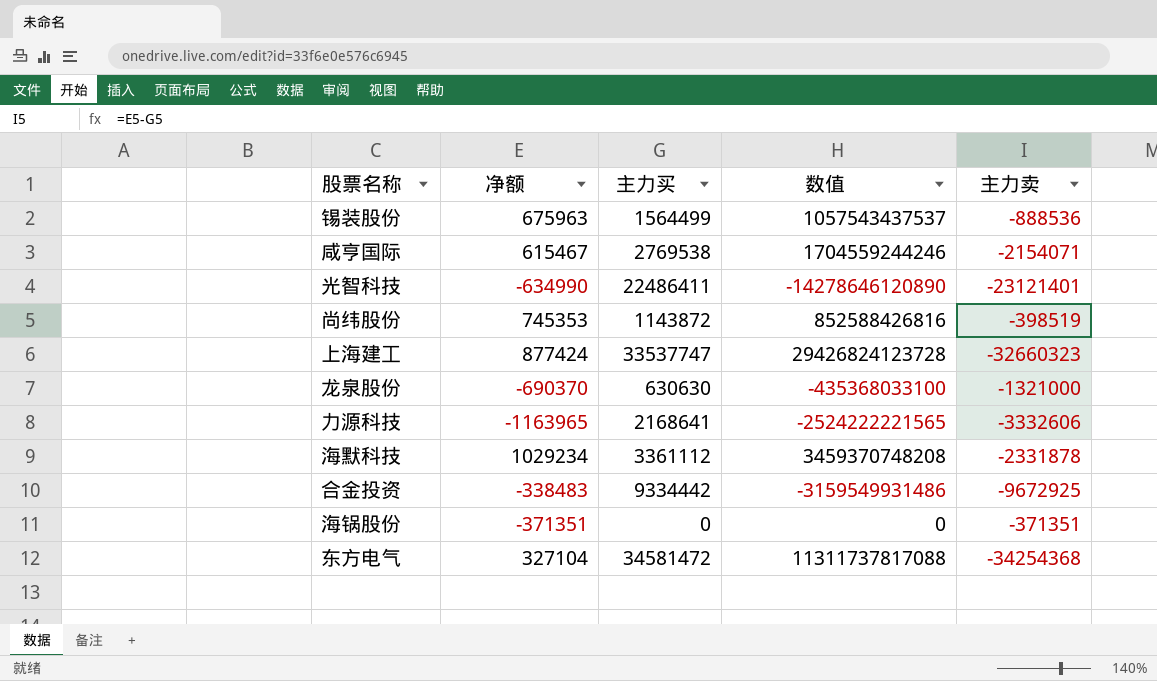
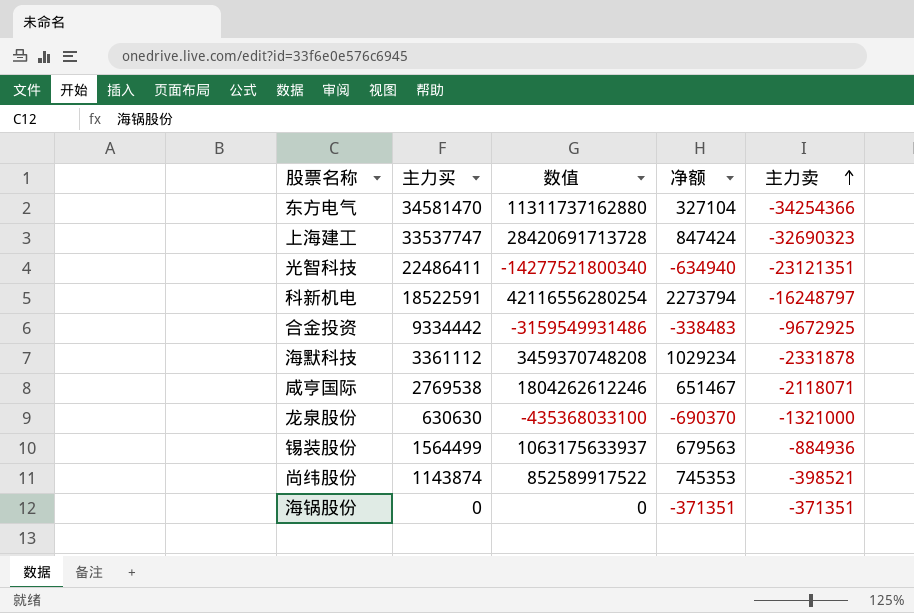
row order: none -> 主力卖 ascending
column 净额 | position: 2 -> 4
row 力源科技: -1163965 | 2168641 | -2524222221565 | -3332606 -> none
东方电气 | 主力买: 34581472 -> 34581470
东方电气 | 数值: 11311737817088 -> 11311737162880
东方电气 | 主力卖: -34254368 -> -34254366
上海建工 | 数值: 29426824123728 -> 28420691713728
上海建工 | 净额: 877424 -> 847424
上海建工 | 主力卖: -32660323 -> -32690323
光智科技 | 数值: -14278646120890 -> -14277521800340
光智科技 | 净额: -634990 -> -634940
光智科技 | 主力卖: -23121401 -> -23121351
row 科新机电: none -> 18522591 | 42116556280254 | 2273794 | -16248797
咸亨国际 | 数值: 1704559244246 -> 1804262612246
咸亨国际 | 净额: 615467 -> 651467
咸亨国际 | 主力卖: -2154071 -> -2118071
锡装股份 | 数值: 1057543437537 -> 1063175633937
锡装股份 | 净额: 675963 -> 679563
锡装股份 | 主力卖: -888536 -> -884936
尚纬股份 | 主力买: 1143872 -> 1143874
尚纬股份 | 数值: 852588426816 -> 852589917522
尚纬股份 | 主力卖: -398519 -> -398521

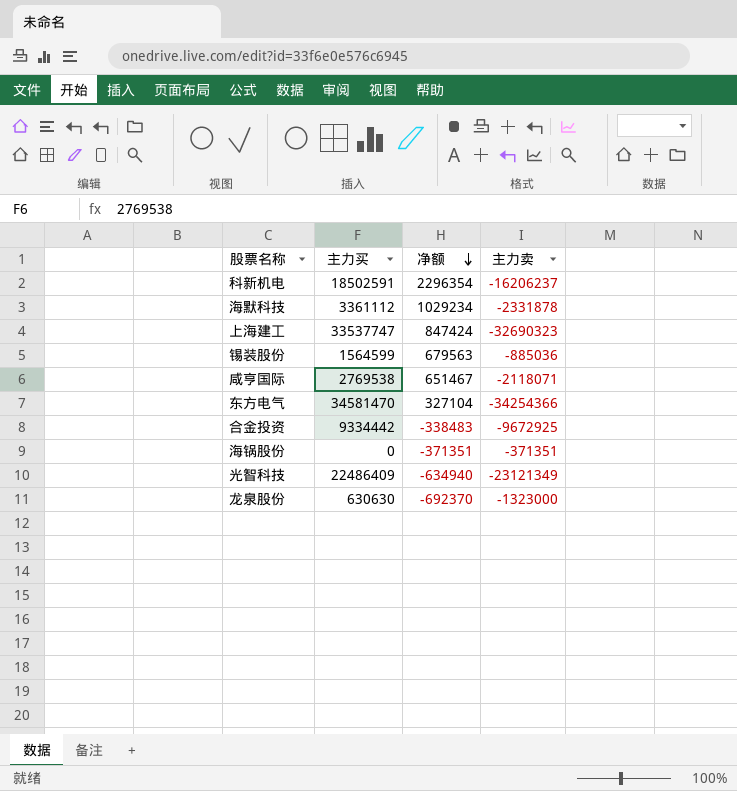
row order: 主力卖 ascending -> 净额 descending
column 数值 | formula: [主力买] * [净额] -> none
row 尚纬股份: 1143874 | 852589917522 | 745353 | -398521 -> none
科新机电 | 主力买: 18522591 -> 18502591
科新机电 | 净额: 2273794 -> 2296354
科新机电 | 主力卖: -16248797 -> -16206237
锡装股份 | 主力买: 1564499 -> 1564599
锡装股份 | 主力卖: -884936 -> -885036
光智科技 | 主力买: 22486411 -> 22486409
光智科技 | 主力卖: -23121351 -> -23121349
龙泉股份 | 净额: -690370 -> -692370
龙泉股份 | 主力卖: -1321000 -> -1323000

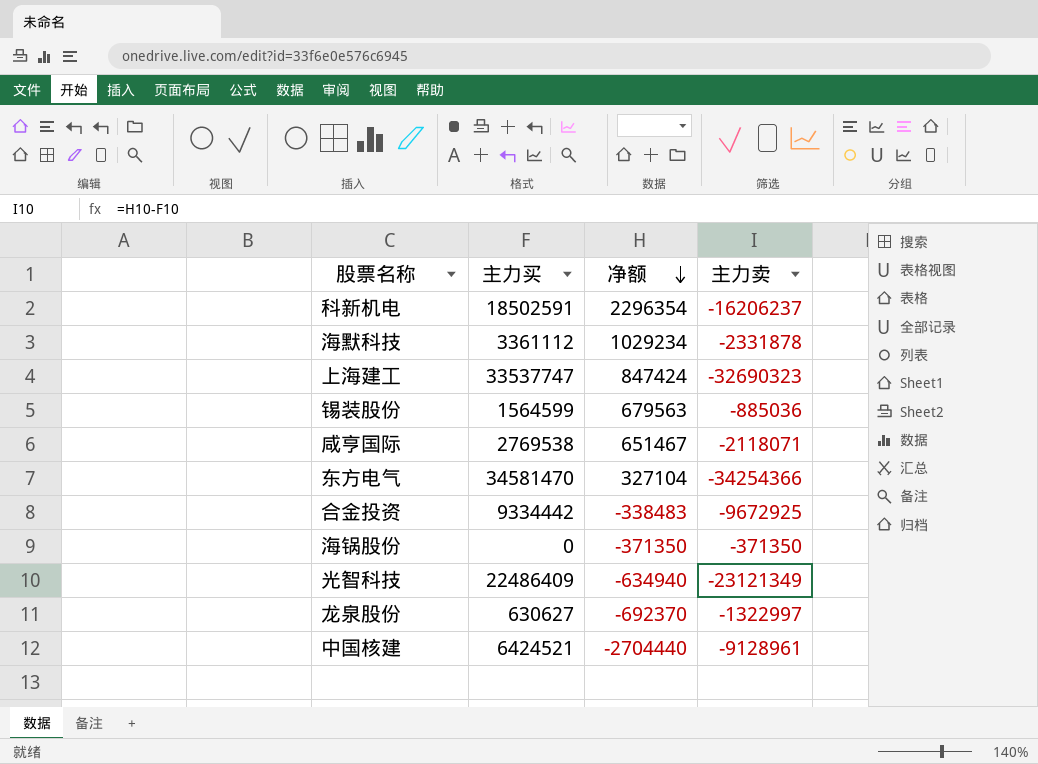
海锅股份 | 净额: -371351 -> -371350
海锅股份 | 主力卖: -371351 -> -371350
龙泉股份 | 主力买: 630630 -> 630627
龙泉股份 | 主力卖: -1323000 -> -1322997
row 中国核建: none -> 6424521 | -2704440 | -9128961

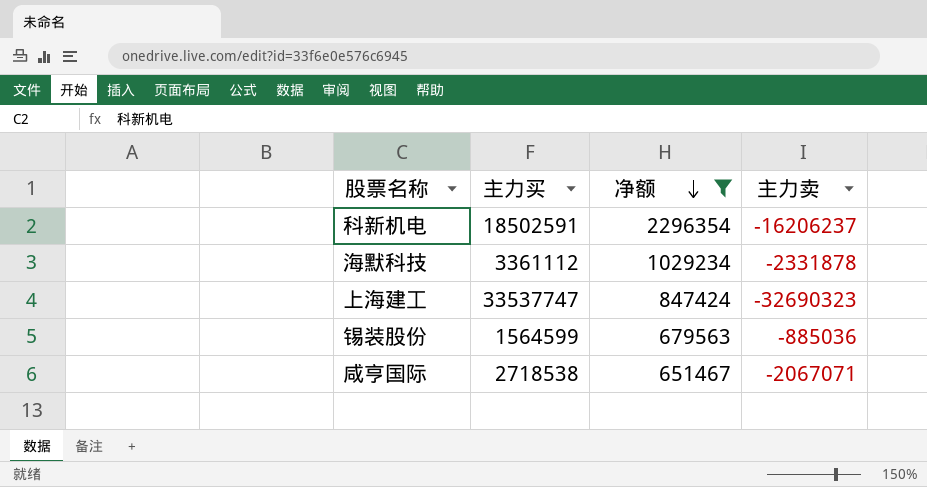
filter: none -> 净额 >= 651467
咸亨国际 | 主力买: 2769538 -> 2718538
咸亨国际 | 主力卖: -2118071 -> -2067071

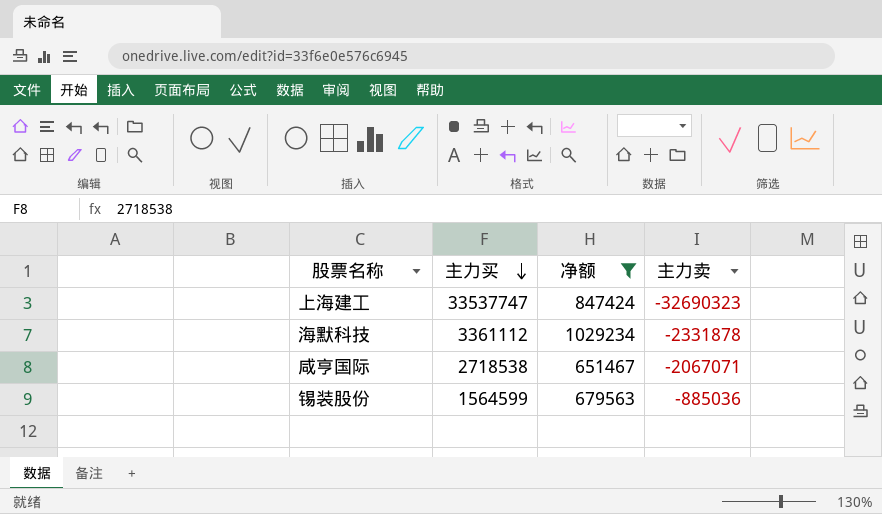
row order: 净额 descending -> 主力买 descending
row 科新机电: 18502591 | 2296354 | -16206237 -> none

